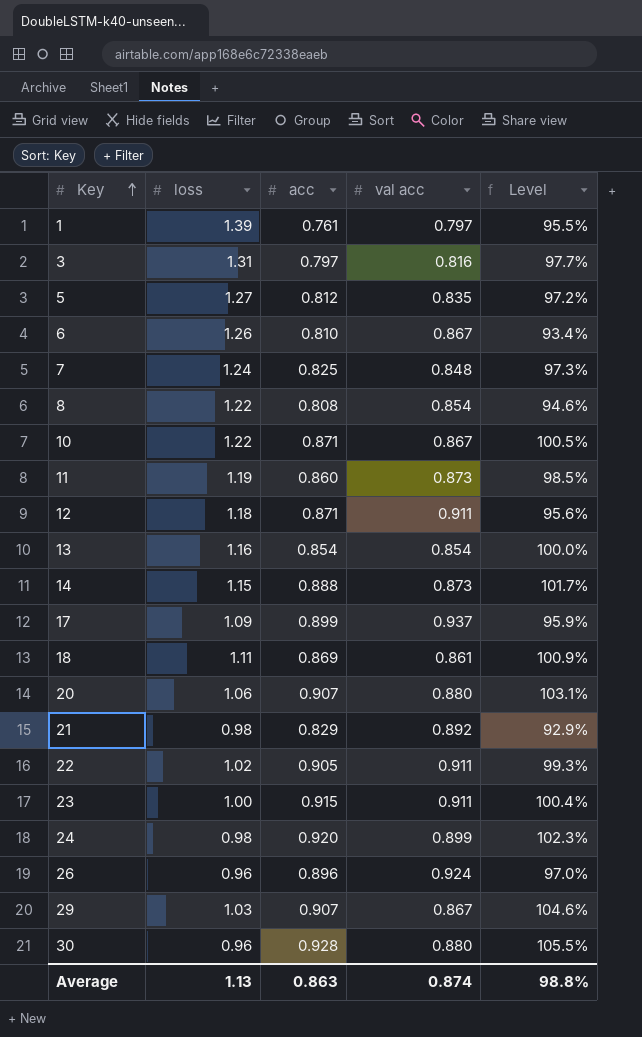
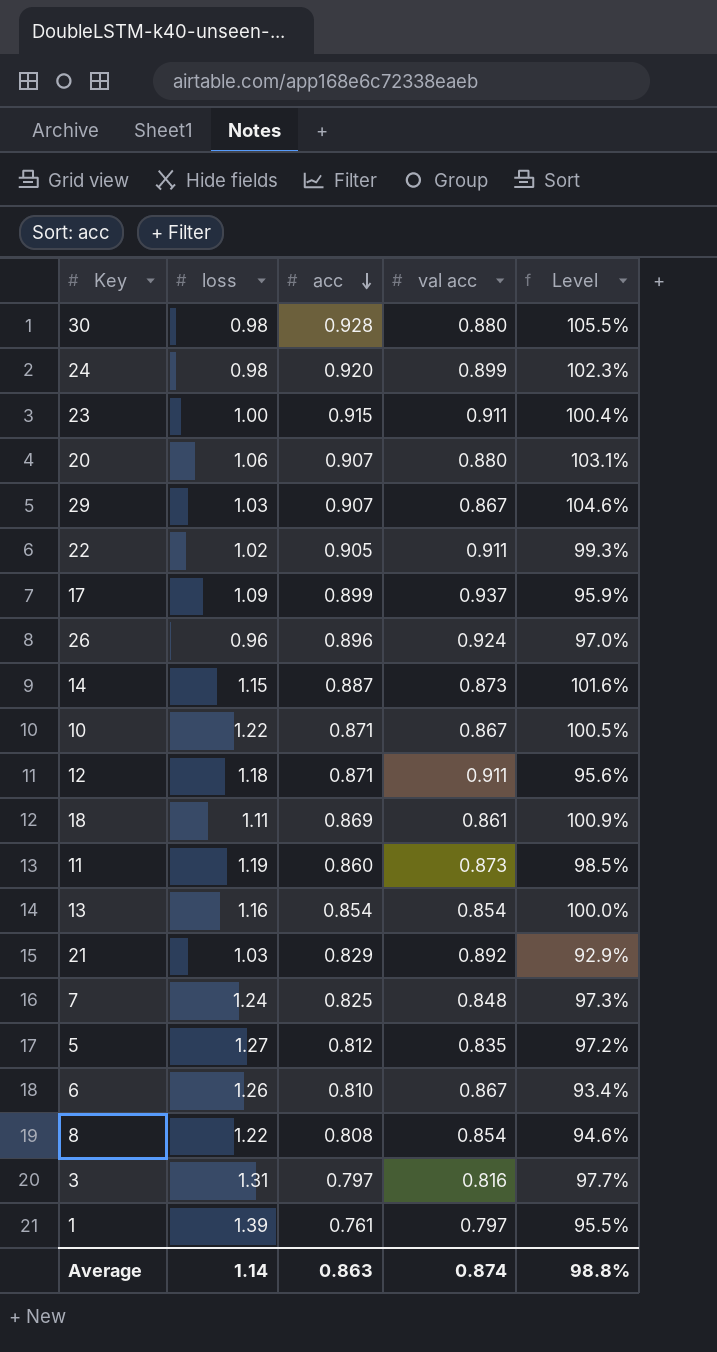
row order: Key ascending -> acc descending
30 | loss: 0.96 -> 0.98
14 | acc: 0.888 -> 0.887
14 | Level: 101.7% -> 101.6%
21 | loss: 0.98 -> 1.03
Average | loss: 1.13 -> 1.14

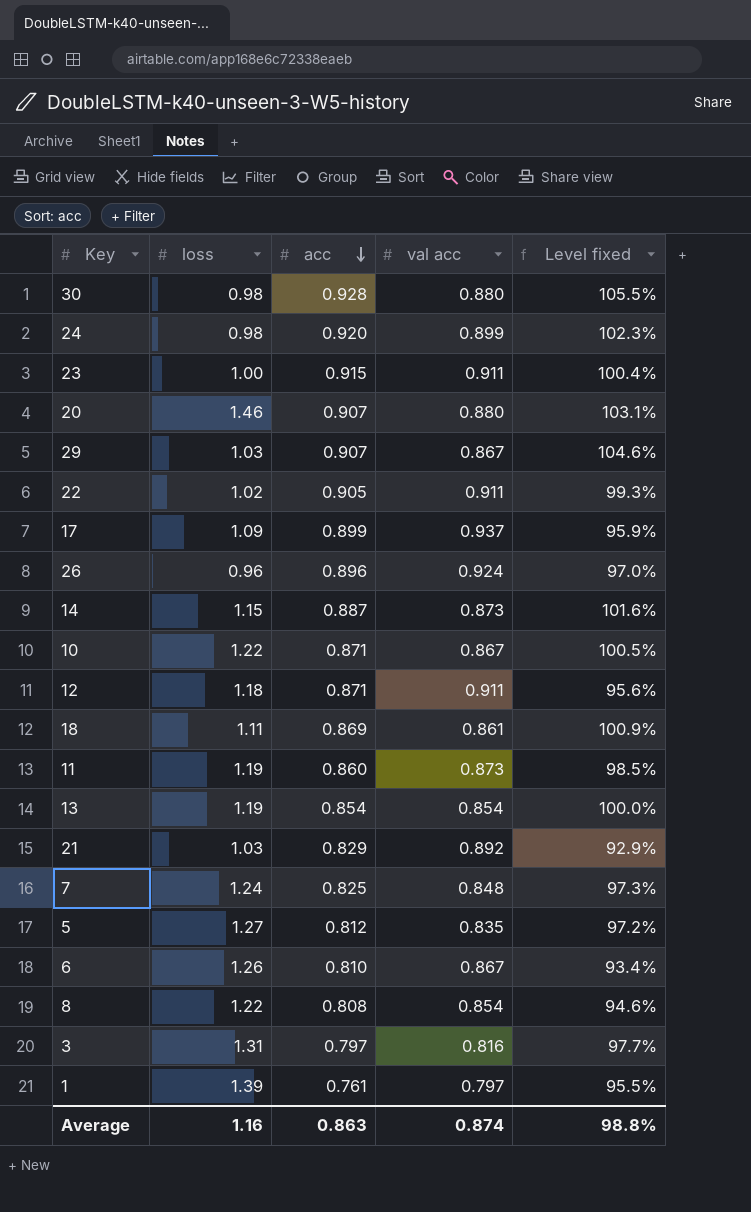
column name: Level -> Level fixed
20 | loss: 1.06 -> 1.46
13 | loss: 1.16 -> 1.19
Average | loss: 1.14 -> 1.16

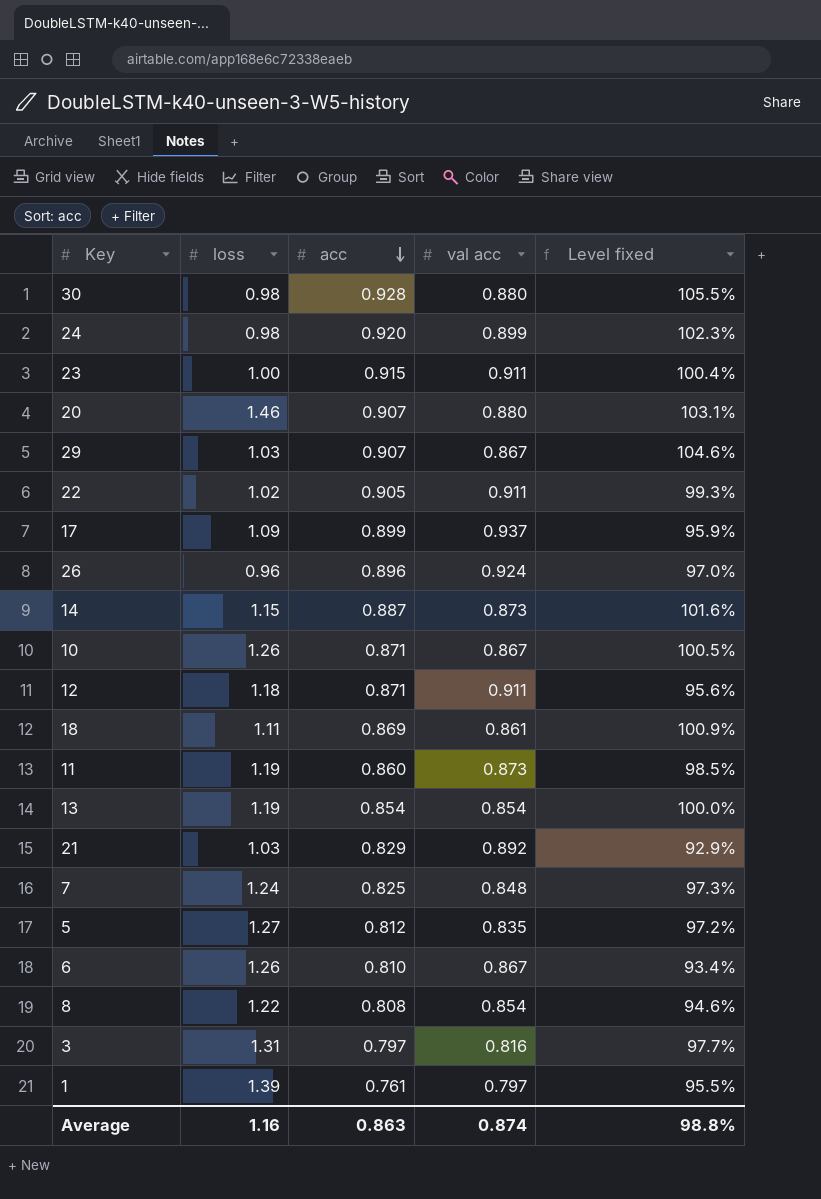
10 | loss: 1.22 -> 1.26

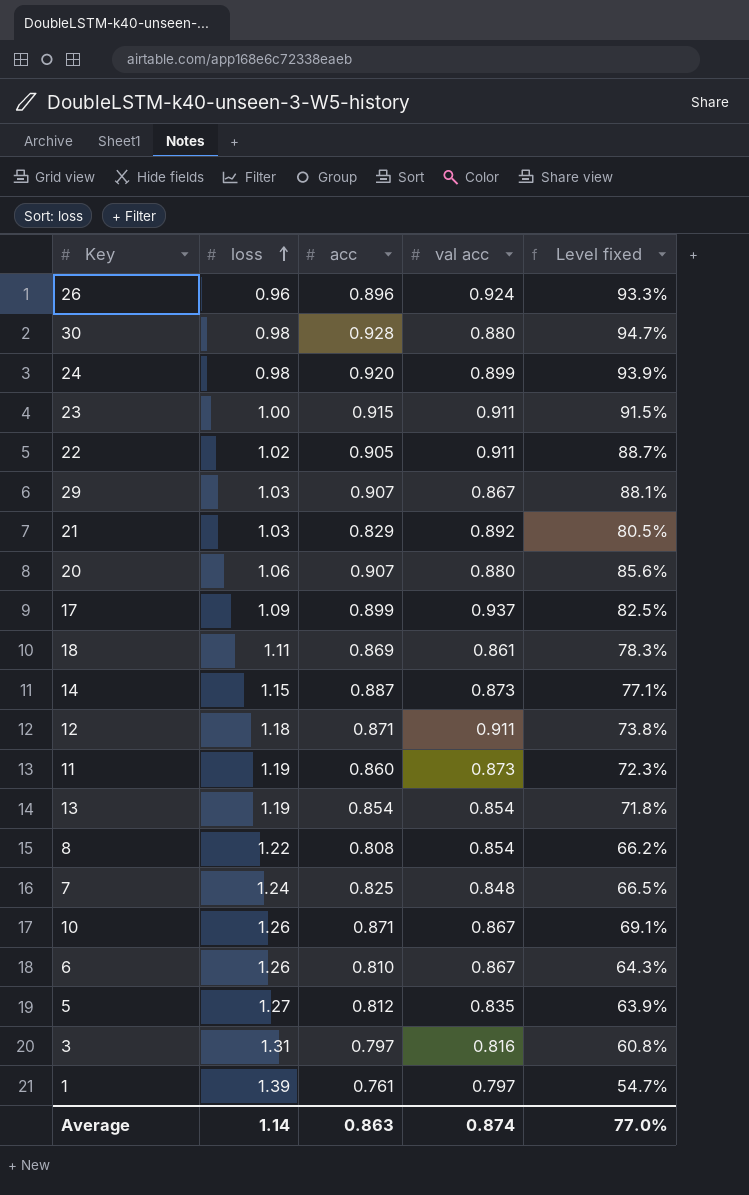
row order: acc descending -> loss ascending
column Level fixed | formula: [acc] / [val acc] -> [acc] / [loss]
20 | loss: 1.46 -> 1.06
Average | loss: 1.16 -> 1.14
Average | Level fixed: 98.8% -> 77.0%

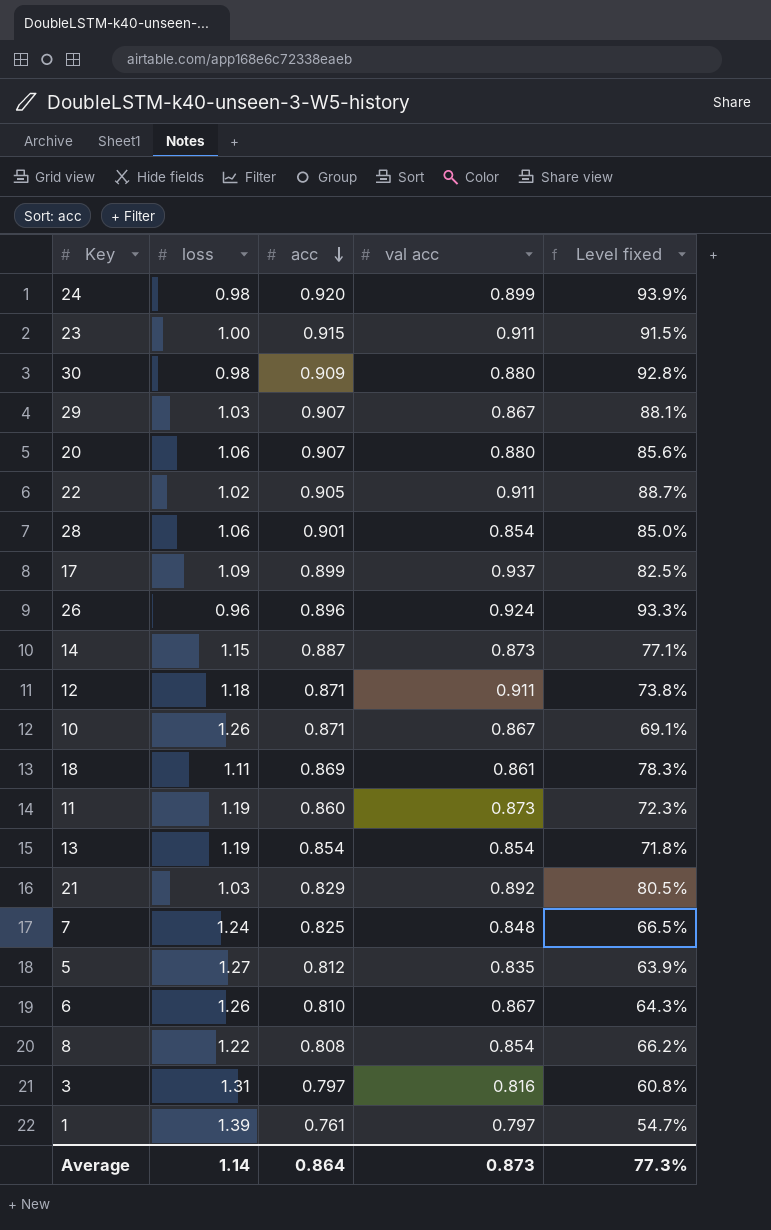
row order: loss ascending -> acc descending
30 | acc: 0.928 -> 0.909
30 | Level fixed: 94.7% -> 92.8%
row 28: none -> 1.06 | 0.901 | 0.854 | 85.0%
Average | acc: 0.863 -> 0.864
Average | val acc: 0.874 -> 0.873
Average | Level fixed: 77.0% -> 77.3%

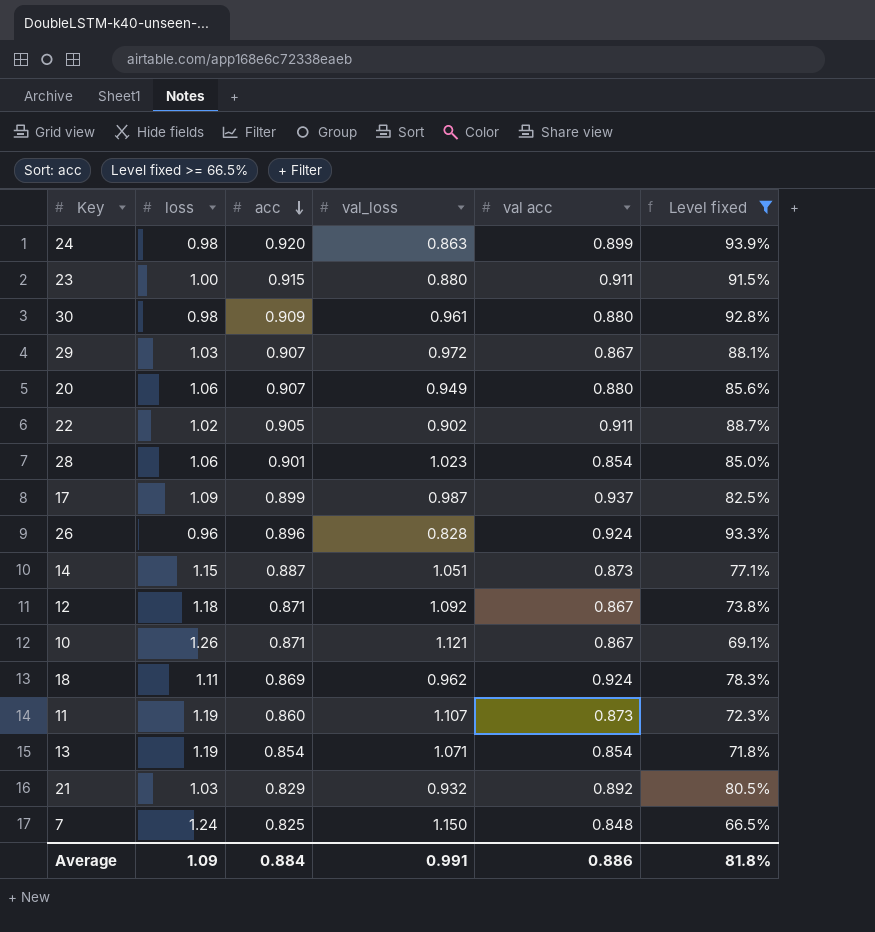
filter: none -> Level fixed >= 66.5%
column val_loss | position: none -> 4
12 | val acc: 0.911 -> 0.867
18 | val acc: 0.861 -> 0.924
Average | loss: 1.14 -> 1.09
Average | acc: 0.864 -> 0.884
Average | val acc: 0.873 -> 0.886
Average | Level fixed: 77.3% -> 81.8%

